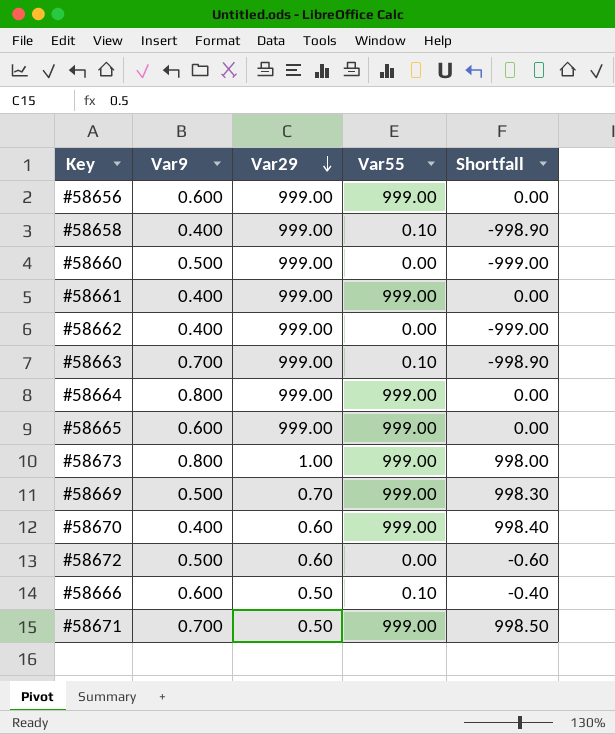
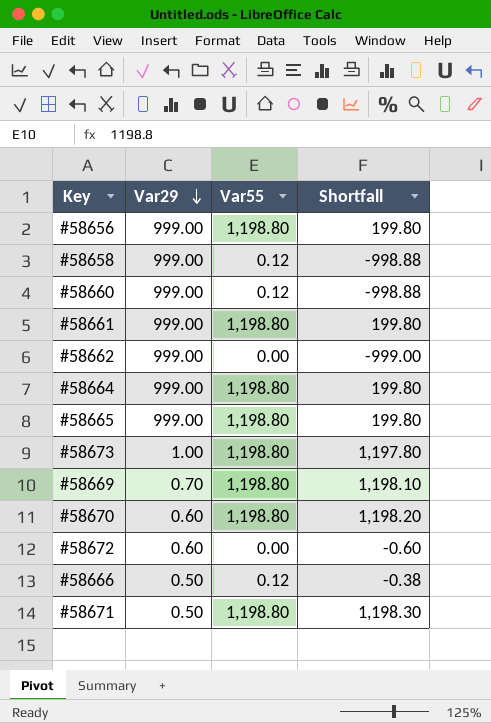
column Var9 | position: 2 -> none
row #58663: 0.700 | 999.00 | 0.10 | -998.90 -> none
#58656 | Var55: 999.00 -> 1,198.80
#58656 | Shortfall: 0.00 -> 199.80
#58658 | Var55: 0.10 -> 0.12
#58658 | Shortfall: -998.90 -> -998.88
#58660 | Var55: 0.00 -> 0.12
#58660 | Shortfall: -999.00 -> -998.88
#58661 | Var55: 999.00 -> 1,198.80
#58661 | Shortfall: 0.00 -> 199.80
#58664 | Var55: 999.00 -> 1,198.80
#58664 | Shortfall: 0.00 -> 199.80
#58665 | Var55: 999.00 -> 1,198.80
#58665 | Shortfall: 0.00 -> 199.80
#58673 | Var55: 999.00 -> 1,198.80
#58673 | Shortfall: 998.00 -> 1,197.80
#58669 | Var55: 999.00 -> 1,198.80
#58669 | Shortfall: 998.30 -> 1,198.10
#58670 | Var55: 999.00 -> 1,198.80
#58670 | Shortfall: 998.40 -> 1,198.20
#58666 | Var55: 0.10 -> 0.12
#58666 | Shortfall: -0.40 -> -0.38
#58671 | Var55: 999.00 -> 1,198.80
#58671 | Shortfall: 998.50 -> 1,198.30

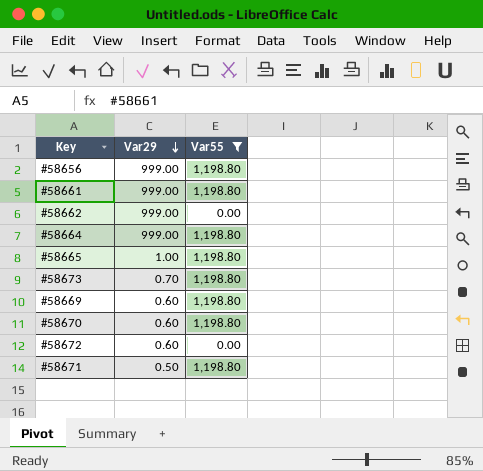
filter: none -> Var55 != 0.12
column Shortfall | formula: [Var55] - [Var29] -> none
#58665 | Var29: 999.00 -> 1.00
#58673 | Var29: 1.00 -> 0.70
#58669 | Var29: 0.70 -> 0.60

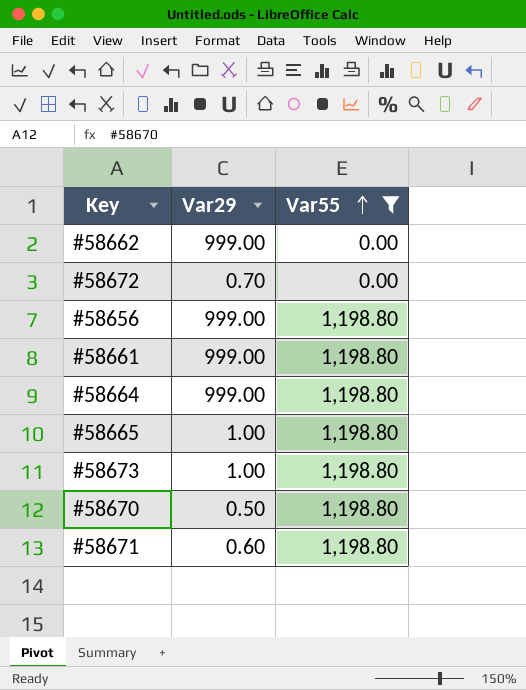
row order: Var29 descending -> Var55 ascending
row #58669: 0.60 | 1,198.80 -> none
#58672 | Var29: 0.60 -> 0.70
#58673 | Var29: 0.70 -> 1.00
#58670 | Var29: 0.60 -> 0.50
#58671 | Var29: 0.50 -> 0.60

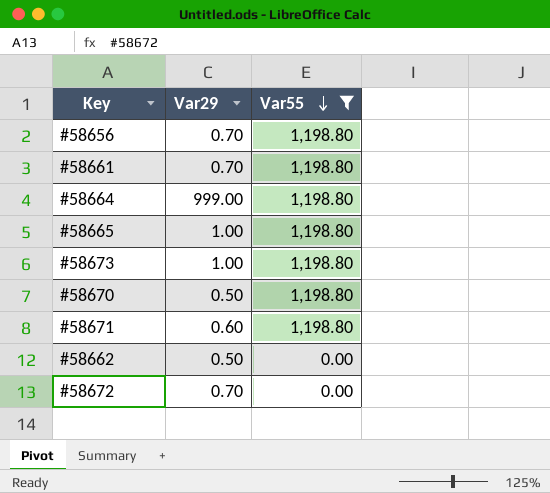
row order: Var55 ascending -> Var55 descending
#58656 | Var29: 999.00 -> 0.70
#58661 | Var29: 999.00 -> 0.70
#58662 | Var29: 999.00 -> 0.50

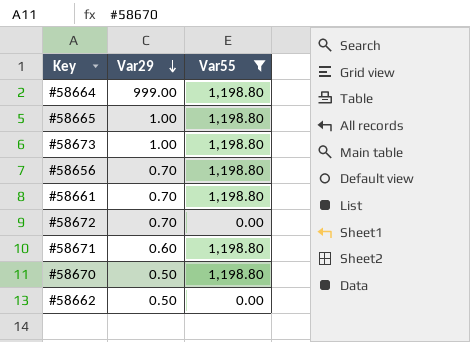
row order: Var55 descending -> Var29 descending

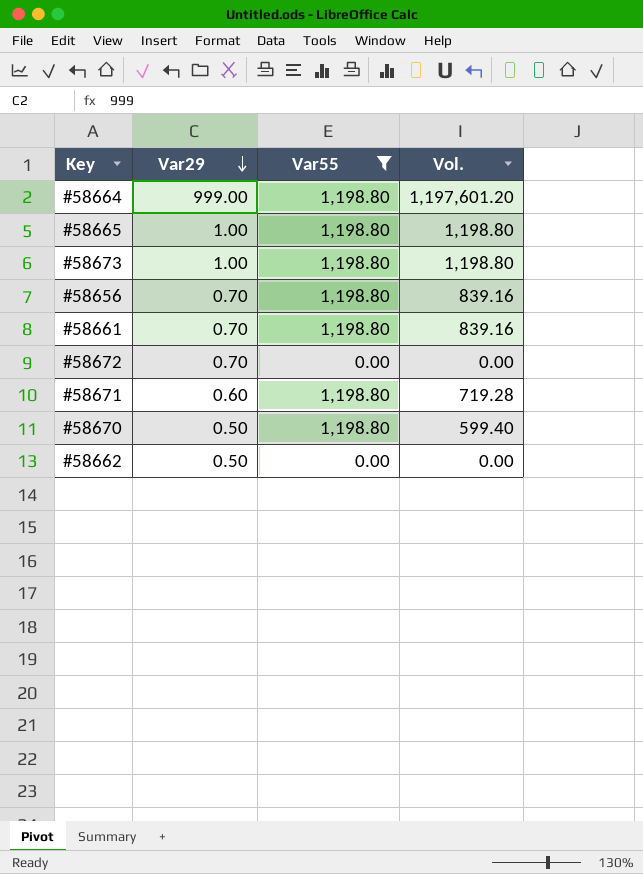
column Vol. | formula: none -> [Var29] * [Var55]

